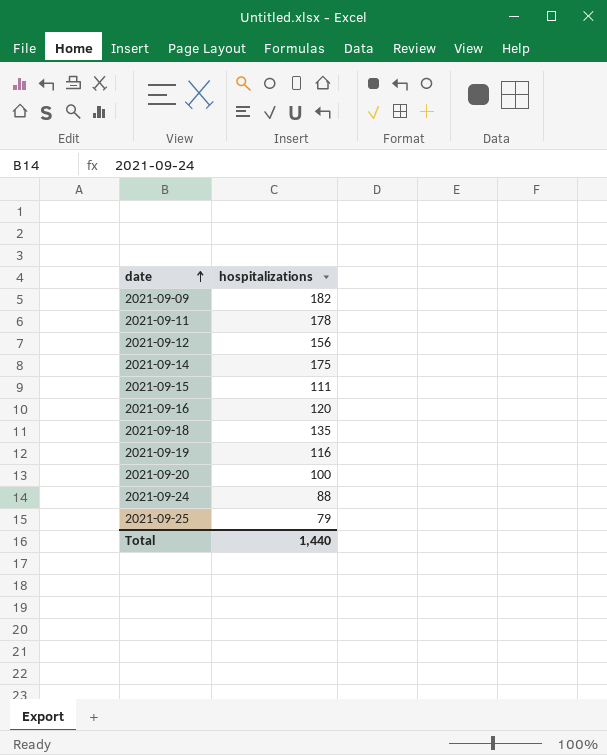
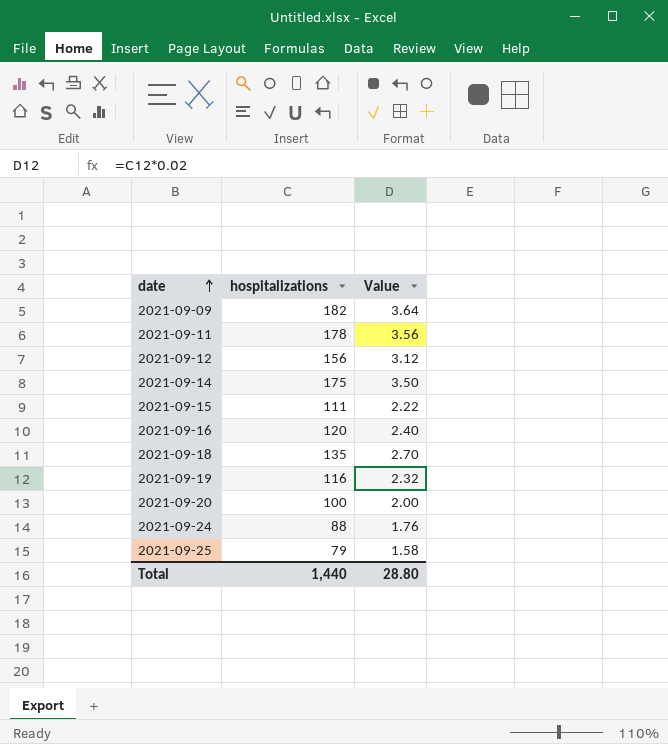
column Value | formula: none -> [hospitalizations] * 0.02

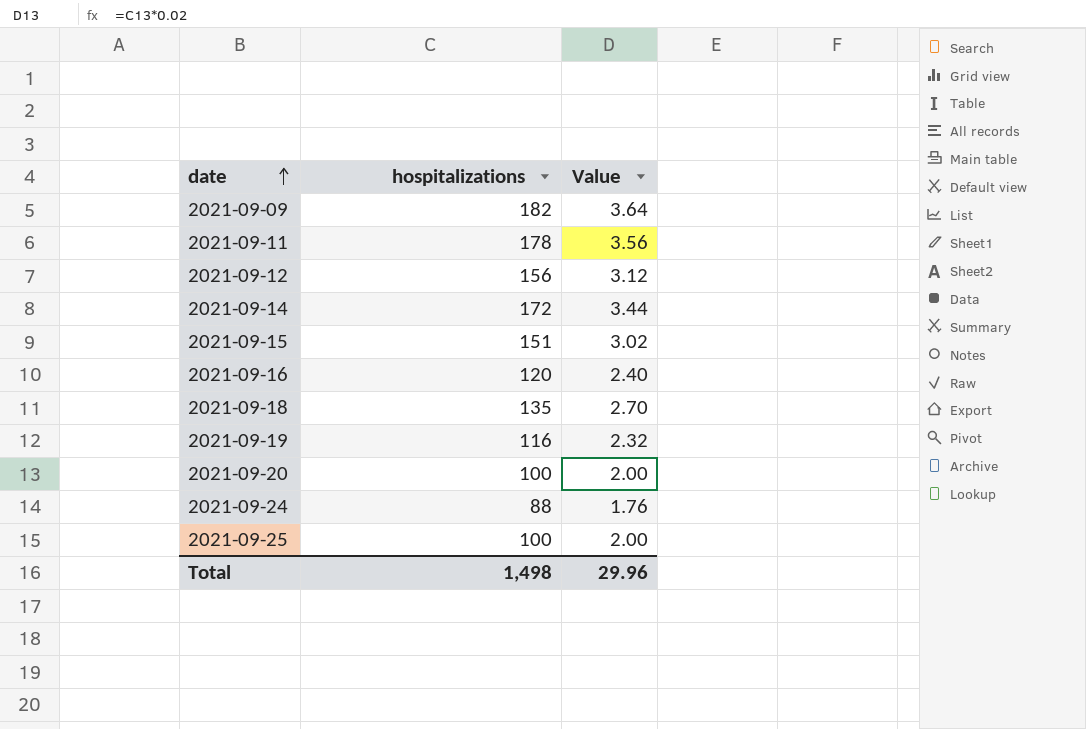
2021-09-14 | hospitalizations: 175 -> 172
2021-09-14 | Value: 3.50 -> 3.44
2021-09-15 | hospitalizations: 111 -> 151
2021-09-15 | Value: 2.22 -> 3.02
2021-09-25 | hospitalizations: 79 -> 100
2021-09-25 | Value: 1.58 -> 2.00
Total | hospitalizations: 1,440 -> 1,498
Total | Value: 28.80 -> 29.96

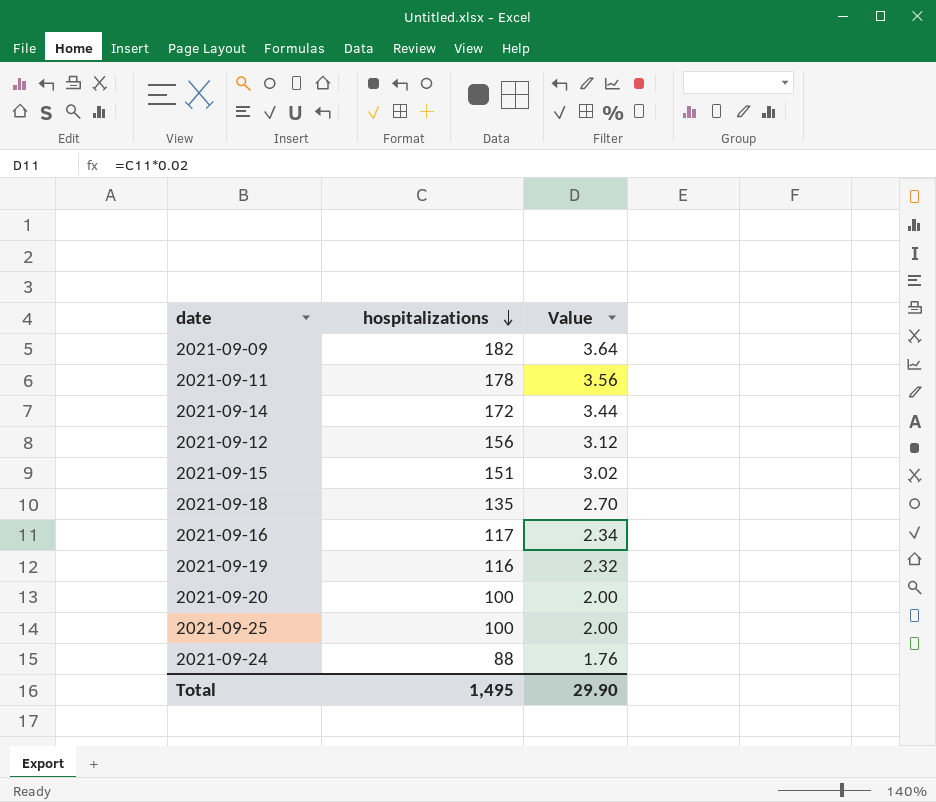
row order: date ascending -> hospitalizations descending
2021-09-16 | hospitalizations: 120 -> 117
2021-09-16 | Value: 2.40 -> 2.34
Total | hospitalizations: 1,498 -> 1,495
Total | Value: 29.96 -> 29.90

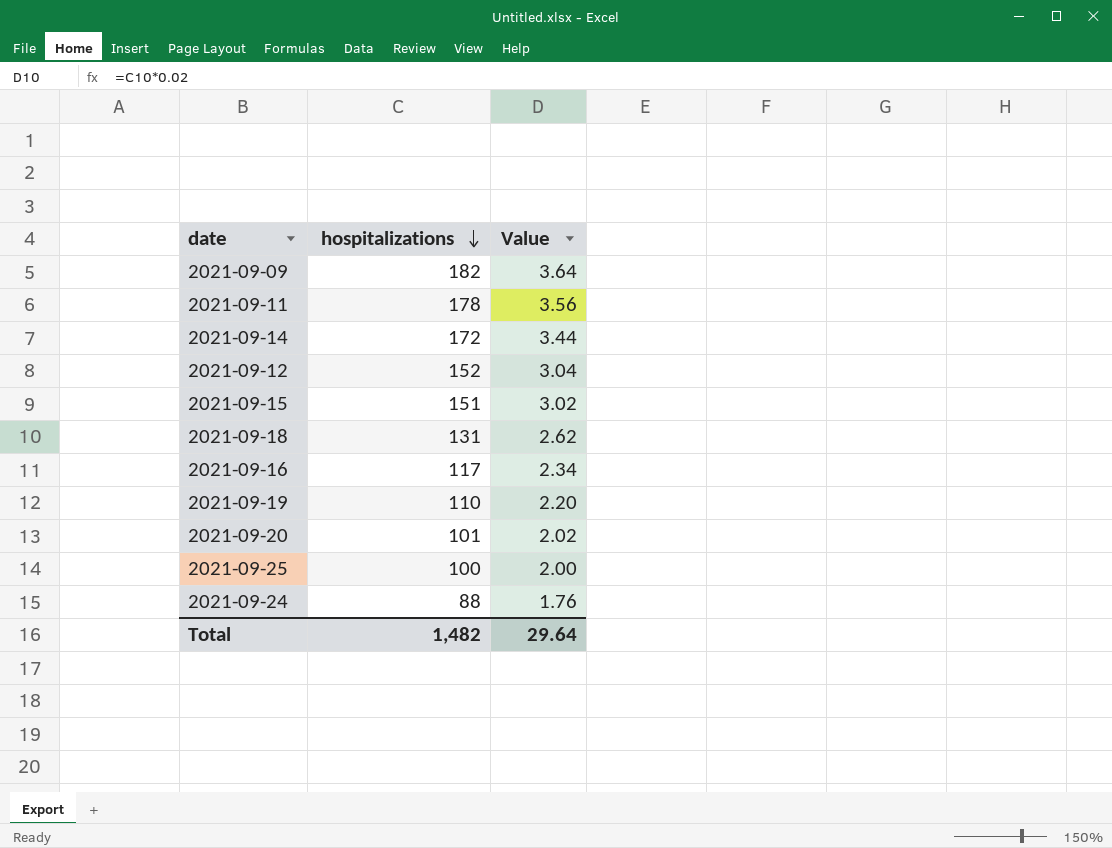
2021-09-12 | hospitalizations: 156 -> 152
2021-09-12 | Value: 3.12 -> 3.04
2021-09-18 | hospitalizations: 135 -> 131
2021-09-18 | Value: 2.70 -> 2.62
2021-09-19 | hospitalizations: 116 -> 110
2021-09-19 | Value: 2.32 -> 2.20
2021-09-20 | hospitalizations: 100 -> 101
2021-09-20 | Value: 2.00 -> 2.02
Total | hospitalizations: 1,495 -> 1,482
Total | Value: 29.90 -> 29.64

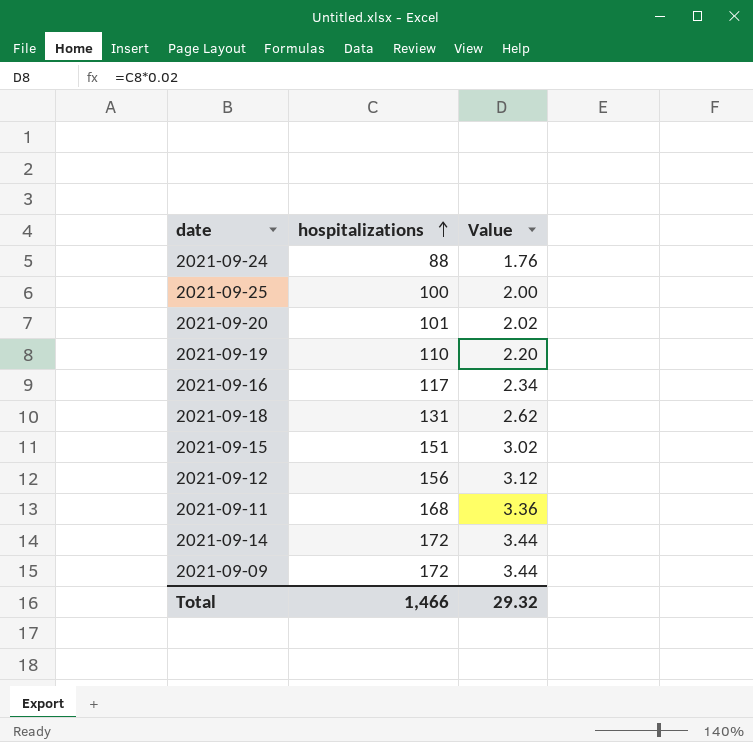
row order: hospitalizations descending -> hospitalizations ascending
2021-09-12 | hospitalizations: 152 -> 156
2021-09-12 | Value: 3.04 -> 3.12
2021-09-11 | hospitalizations: 178 -> 168
2021-09-11 | Value: 3.56 -> 3.36
2021-09-09 | hospitalizations: 182 -> 172
2021-09-09 | Value: 3.64 -> 3.44
Total | hospitalizations: 1,482 -> 1,466
Total | Value: 29.64 -> 29.32

